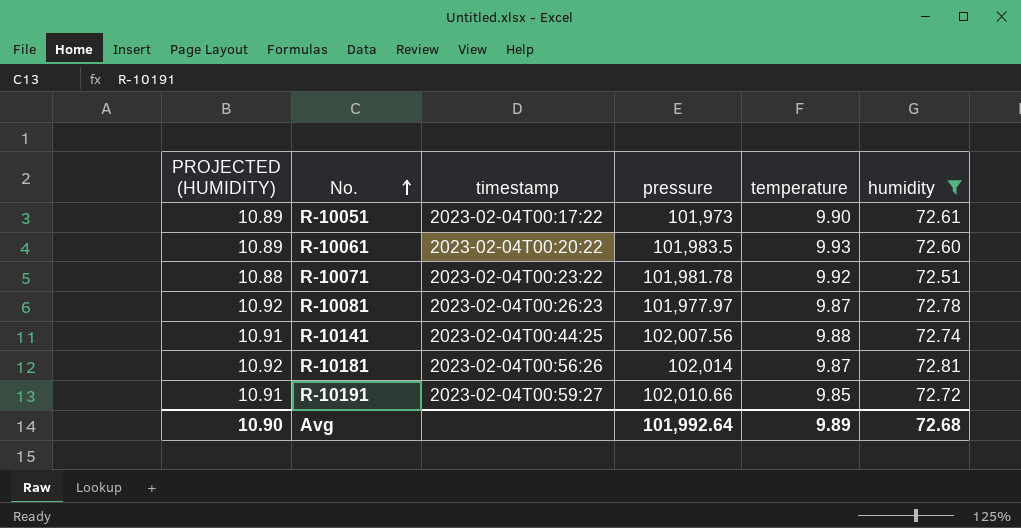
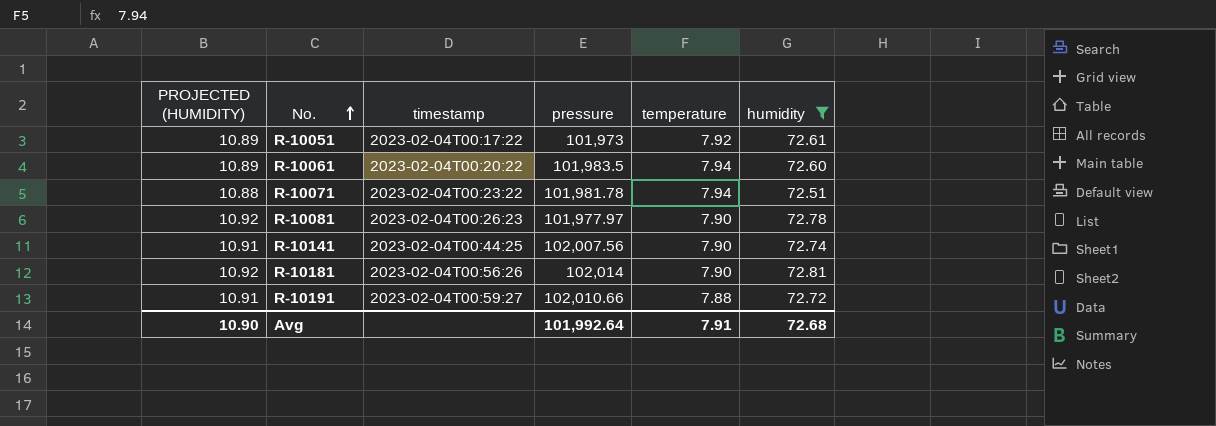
R-10051 | temperature: 9.90 -> 7.92
R-10061 | temperature: 9.93 -> 7.94
R-10071 | temperature: 9.92 -> 7.94
R-10081 | temperature: 9.87 -> 7.90
R-10141 | temperature: 9.88 -> 7.90
R-10181 | temperature: 9.87 -> 7.90
R-10191 | temperature: 9.85 -> 7.88
Avg | temperature: 9.89 -> 7.91

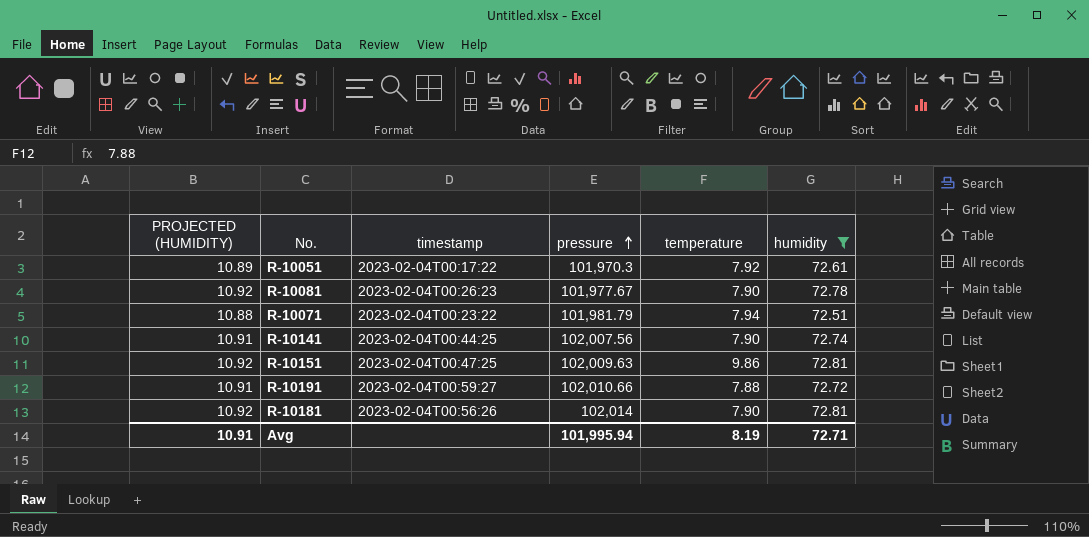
row order: No. ascending -> pressure ascending
row R-10061: 10.89 | 2023-02-04T00:20:22 | 101,983.5 | 7.94 | 72.60 -> none
R-10051 | pressure: 101,973 -> 101,970.3
R-10081 | pressure: 101,977.97 -> 101,977.67
R-10071 | pressure: 101,981.78 -> 101,981.79
row R-10151: none -> 10.92 | 2023-02-04T00:47:25 | 102,009.63 | 9.86 | 72.81
Avg | PROJECTED (HUMIDITY): 10.90 -> 10.91
Avg | pressure: 101,992.64 -> 101,995.94
Avg | temperature: 7.91 -> 8.19
Avg | humidity: 72.68 -> 72.71

